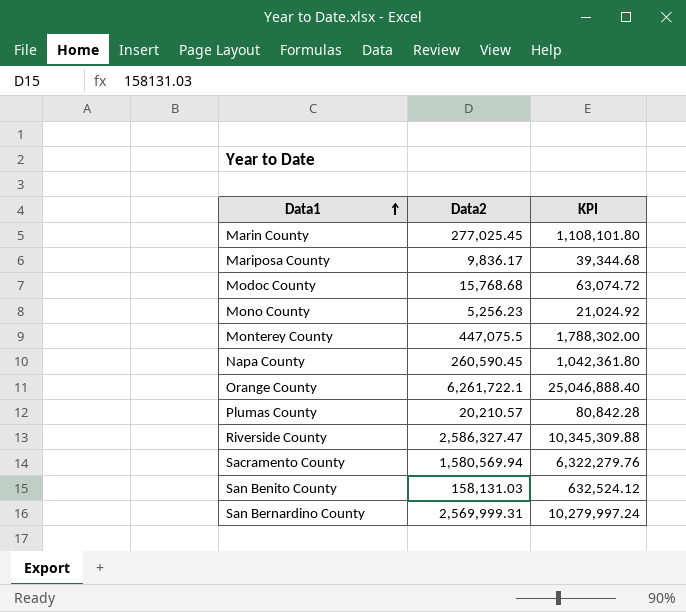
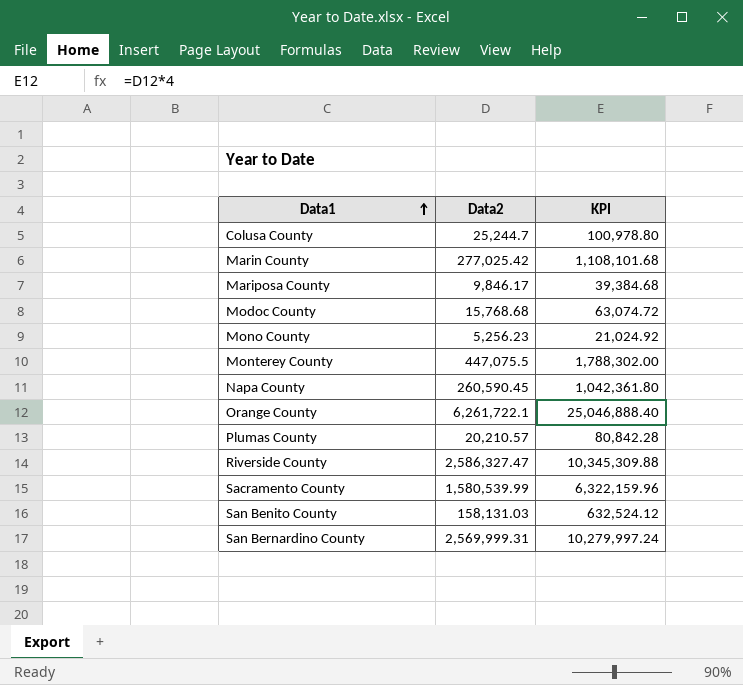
row Colusa County: none -> 25,244.7 | 100,978.80
Marin County | Data2: 277,025.45 -> 277,025.42
Marin County | KPI: 1,108,101.80 -> 1,108,101.68
Mariposa County | Data2: 9,836.17 -> 9,846.17
Mariposa County | KPI: 39,344.68 -> 39,384.68
Sacramento County | Data2: 1,580,569.94 -> 1,580,539.99
Sacramento County | KPI: 6,322,279.76 -> 6,322,159.96

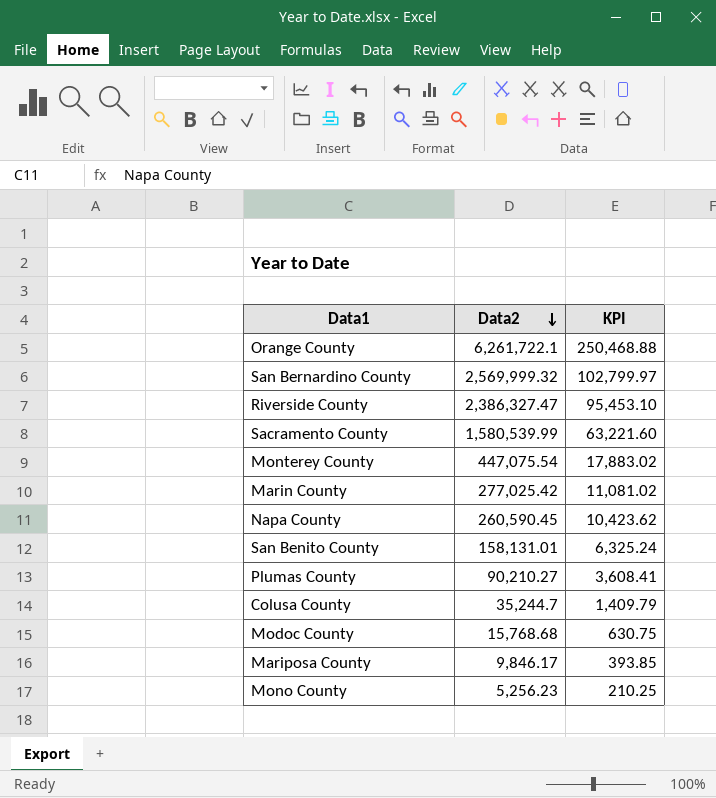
row order: Data1 ascending -> Data2 descending
column KPI | formula: [Data2] * 4 -> [Data2] * 0.04
San Bernardino County | Data2: 2,569,999.31 -> 2,569,999.32
Riverside County | Data2: 2,586,327.47 -> 2,386,327.47
Monterey County | Data2: 447,075.5 -> 447,075.54
San Benito County | Data2: 158,131.03 -> 158,131.01
Plumas County | Data2: 20,210.57 -> 90,210.27
Colusa County | Data2: 25,244.7 -> 35,244.7

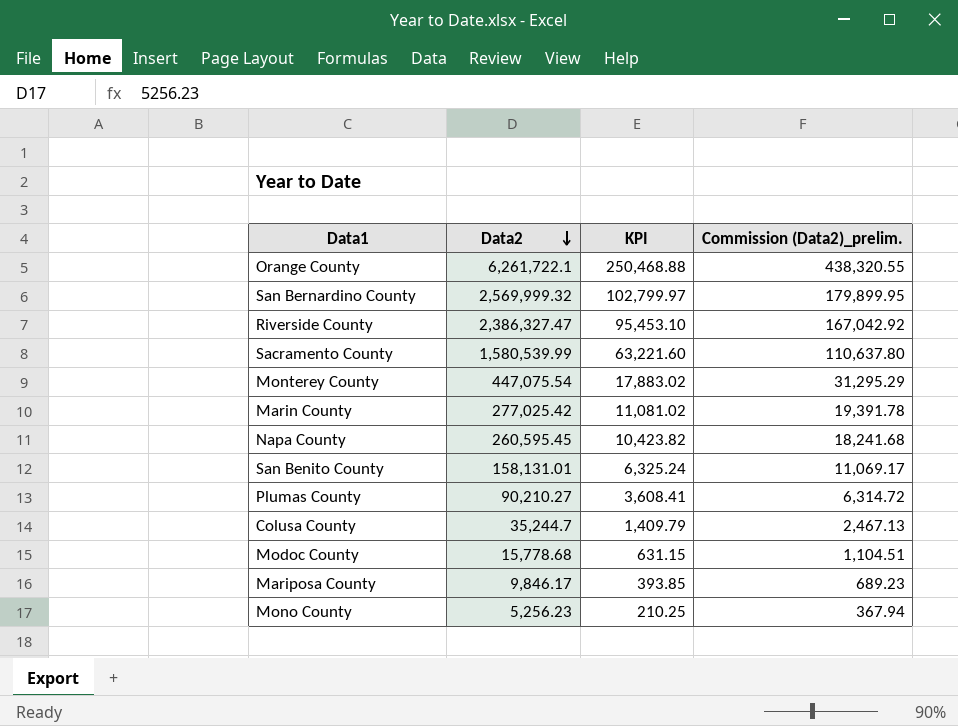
column Commission (Data2)_prelim. | formula: none -> [Data2] * 0.07
Napa County | Data2: 260,590.45 -> 260,595.45
Napa County | KPI: 10,423.62 -> 10,423.82
Modoc County | Data2: 15,768.68 -> 15,778.68
Modoc County | KPI: 630.75 -> 631.15

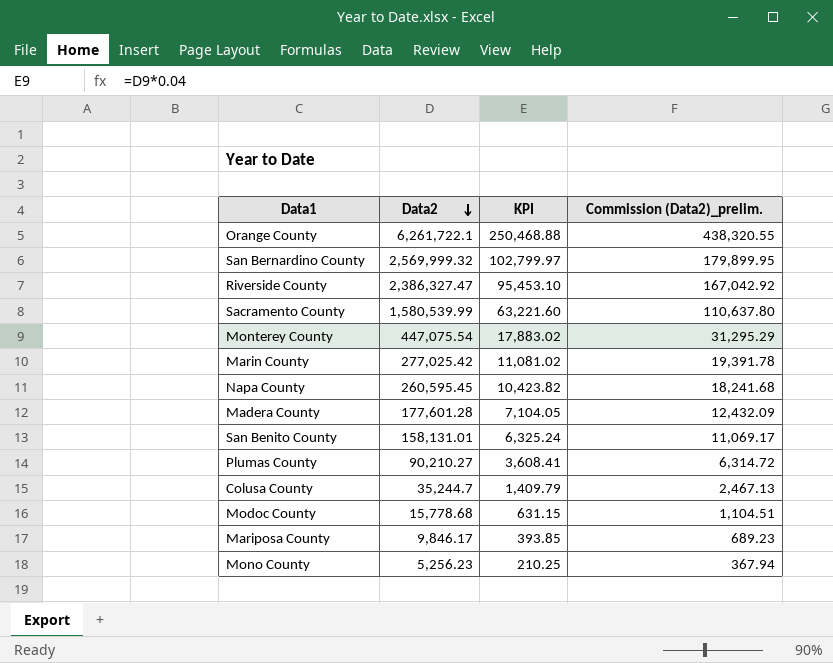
row Madera County: none -> 177,601.28 | 7,104.05 | 12,432.09

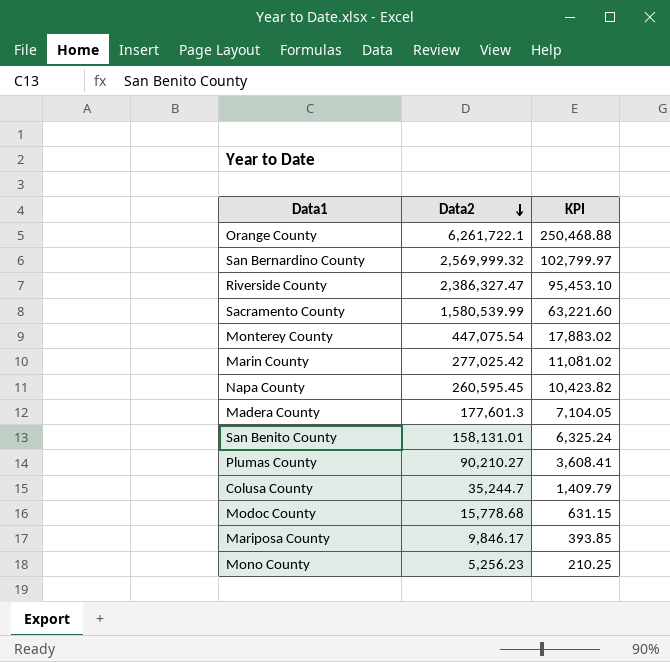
column Commission (Data2)_prelim. | formula: [Data2] * 0.07 -> none
Madera County | Data2: 177,601.28 -> 177,601.3

